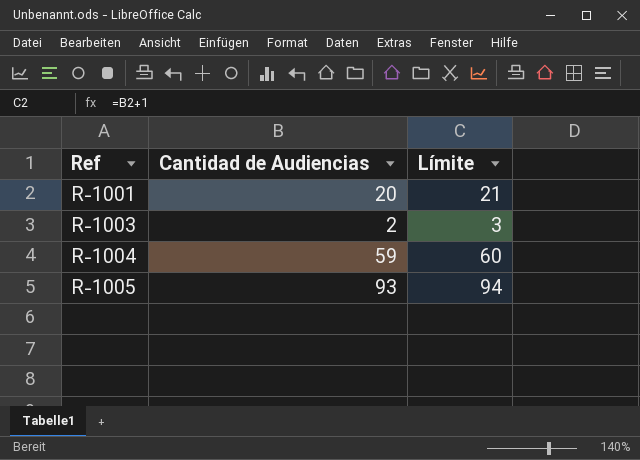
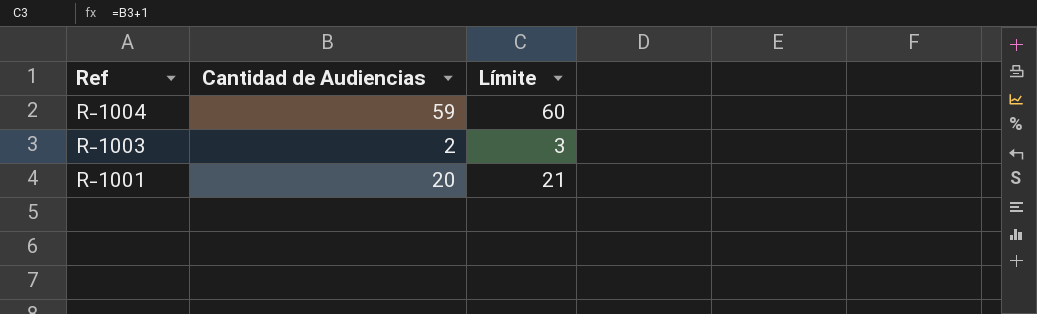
row order: Ref ascending -> Ref descending
row R-1005: 93 | 94 -> none

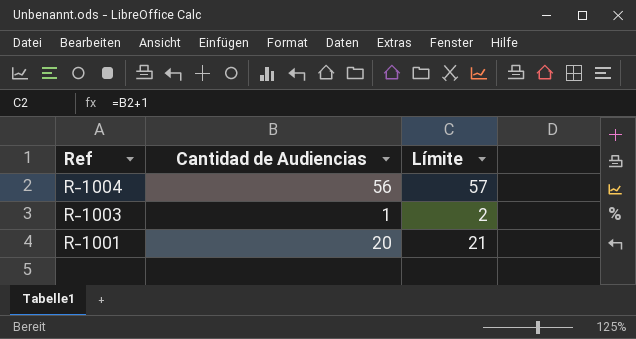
R-1004 | Cantidad de Audiencias: 59 -> 56
R-1004 | Límite: 60 -> 57
R-1003 | Cantidad de Audiencias: 2 -> 1
R-1003 | Límite: 3 -> 2

